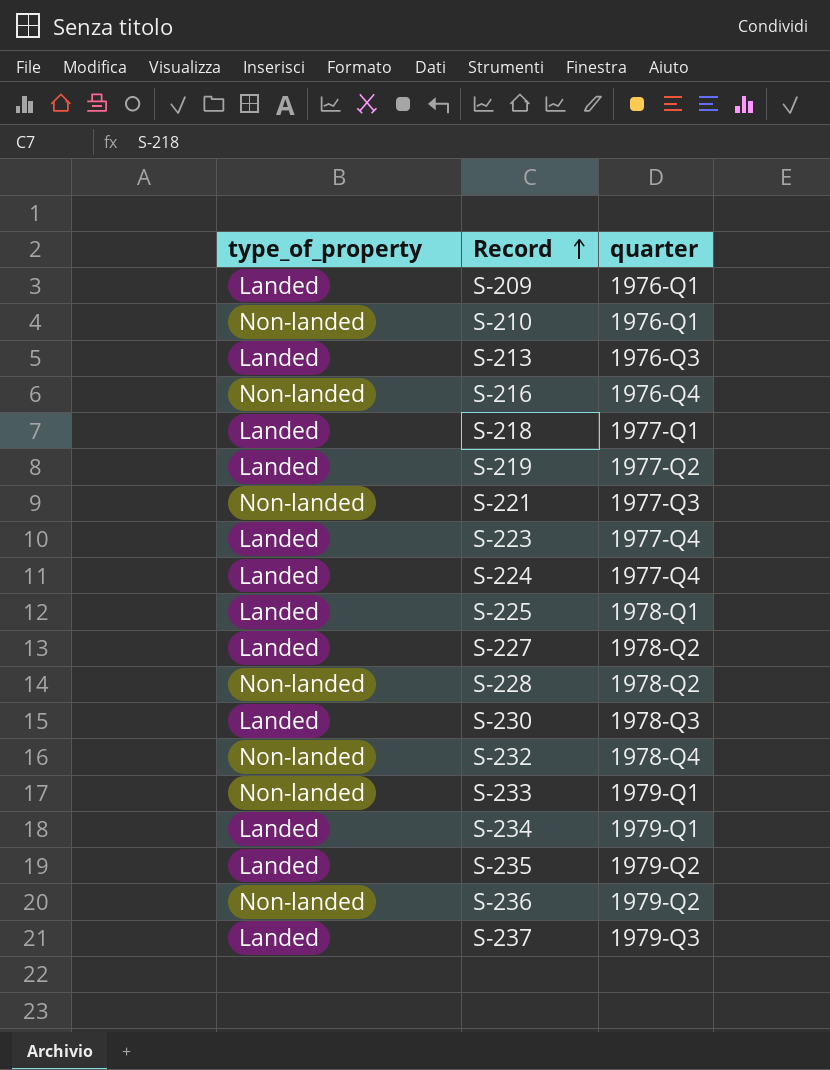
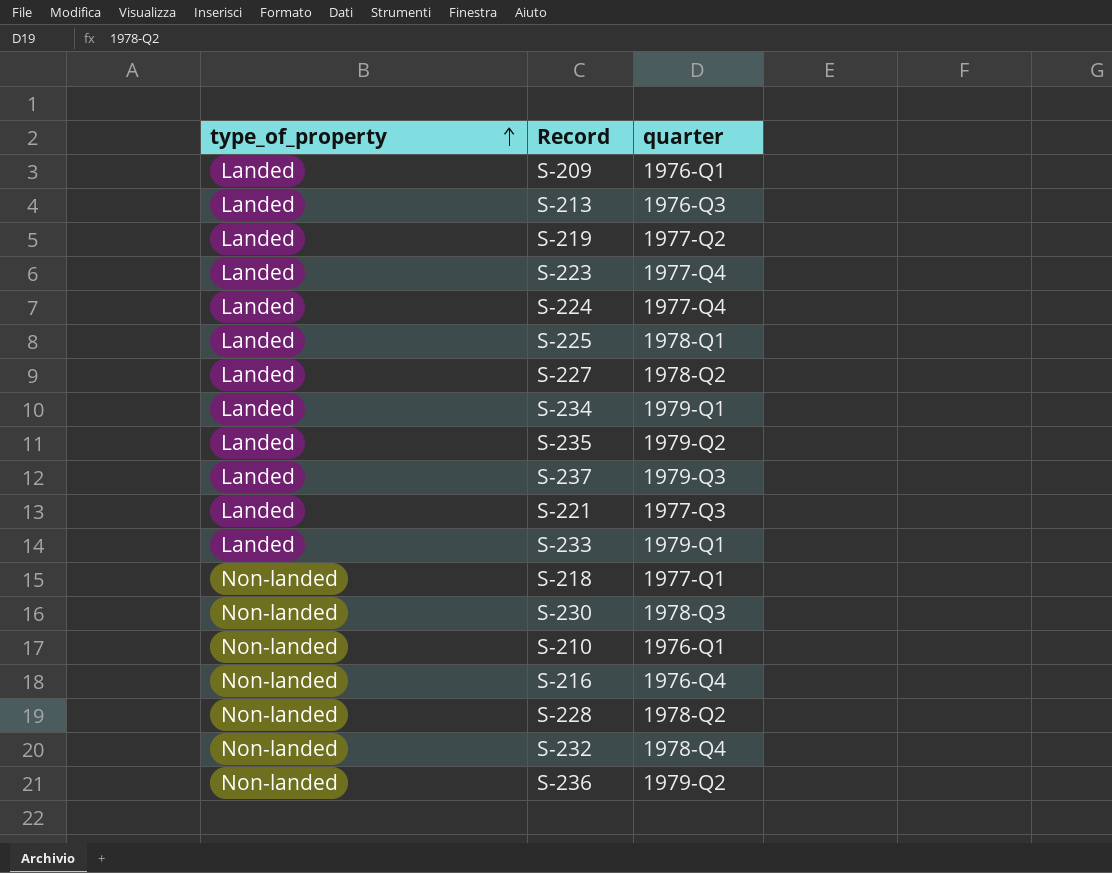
row order: Record ascending -> type_of_property ascending
S-221 | type_of_property: Non-landed -> Landed
S-233 | type_of_property: Non-landed -> Landed
S-218 | type_of_property: Landed -> Non-landed
S-230 | type_of_property: Landed -> Non-landed

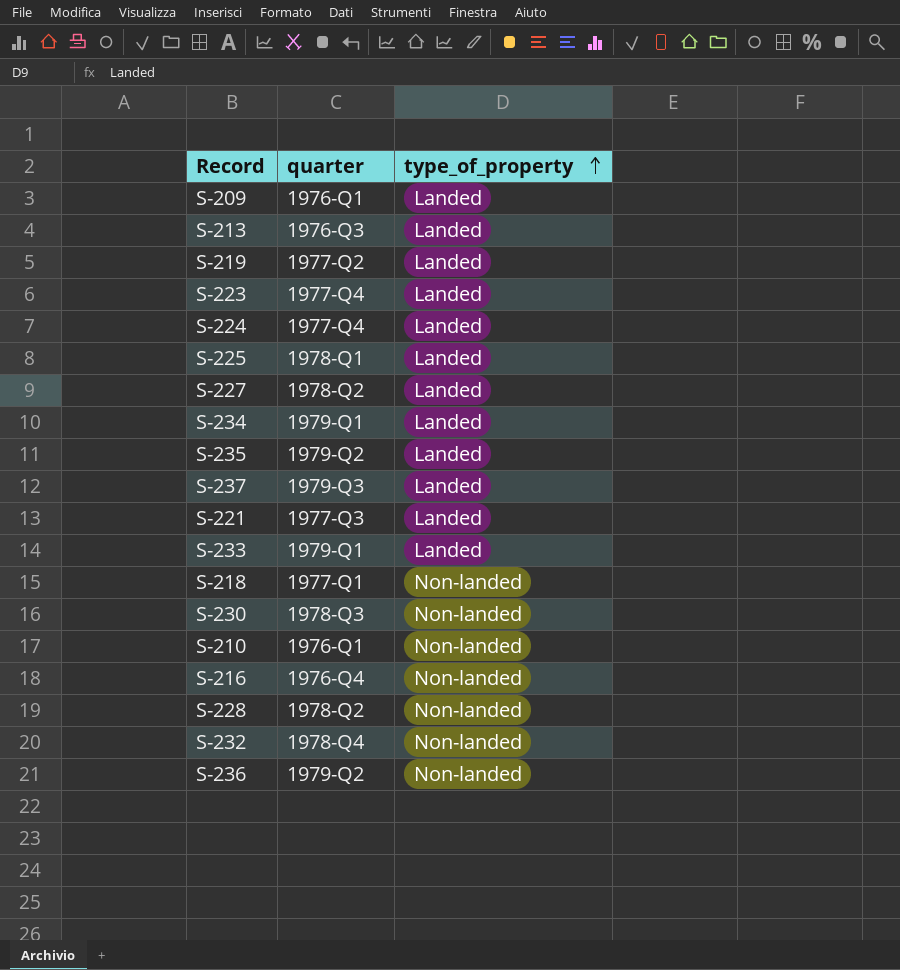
column type_of_property | position: 1 -> 3

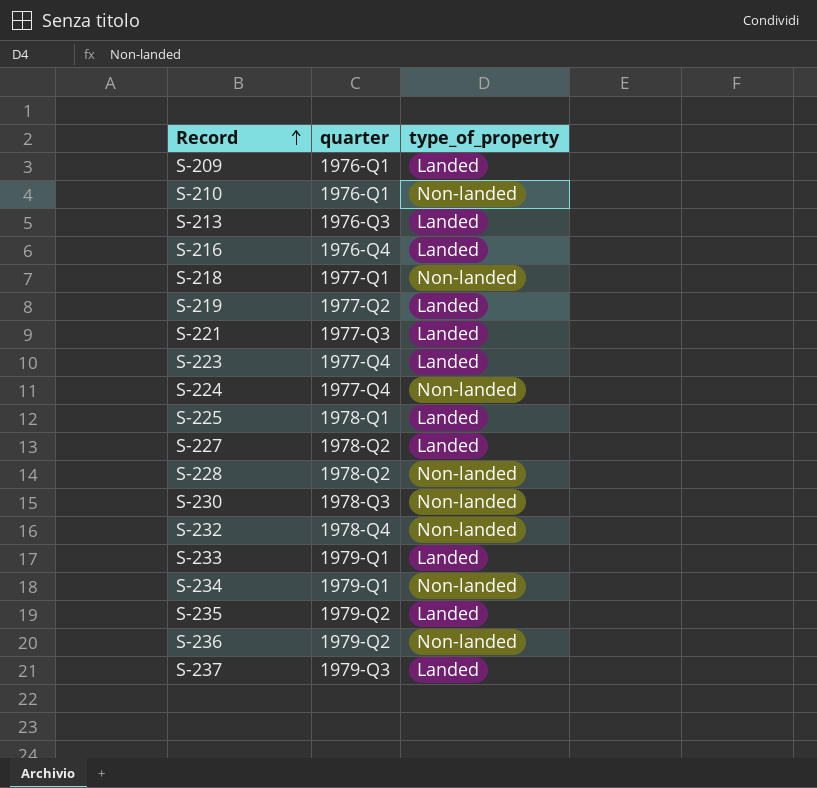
row order: type_of_property ascending -> Record ascending
S-216 | type_of_property: Non-landed -> Landed
S-224 | type_of_property: Landed -> Non-landed
S-234 | type_of_property: Landed -> Non-landed

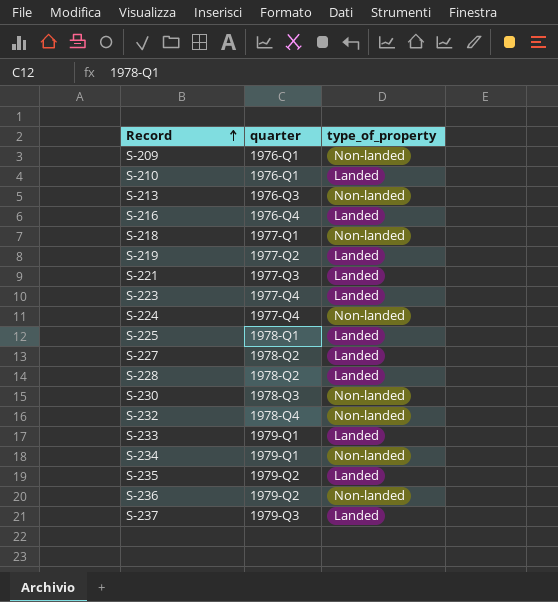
S-209 | type_of_property: Landed -> Non-landed
S-210 | type_of_property: Non-landed -> Landed
S-213 | type_of_property: Landed -> Non-landed
S-228 | type_of_property: Non-landed -> Landed

